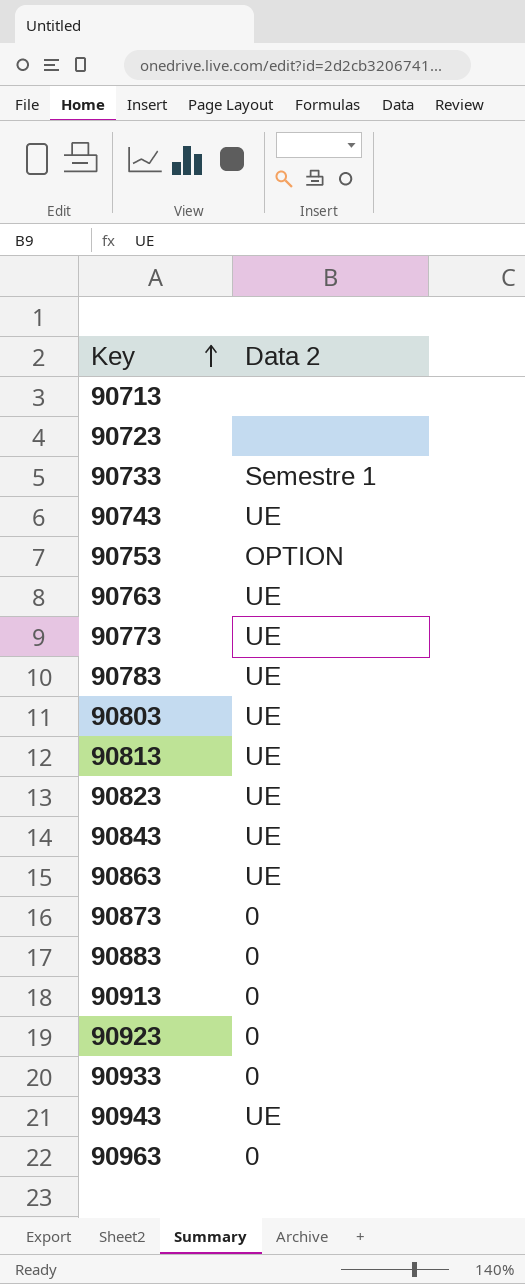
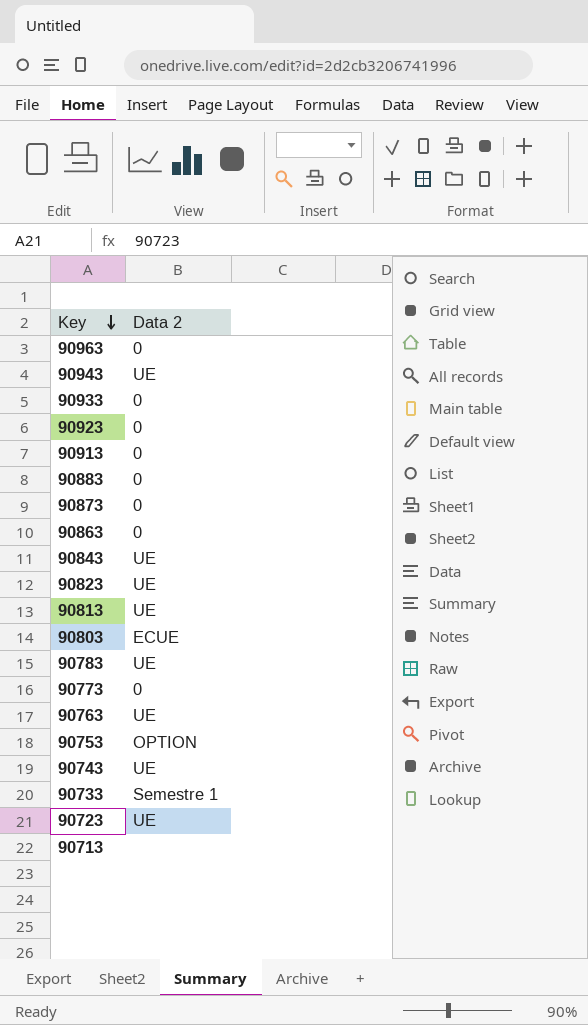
row order: Key ascending -> Key descending
90863 | Data 2: UE -> 0
90803 | Data 2: UE -> ECUE
90773 | Data 2: UE -> 0
90723 | Data 2: none -> UE

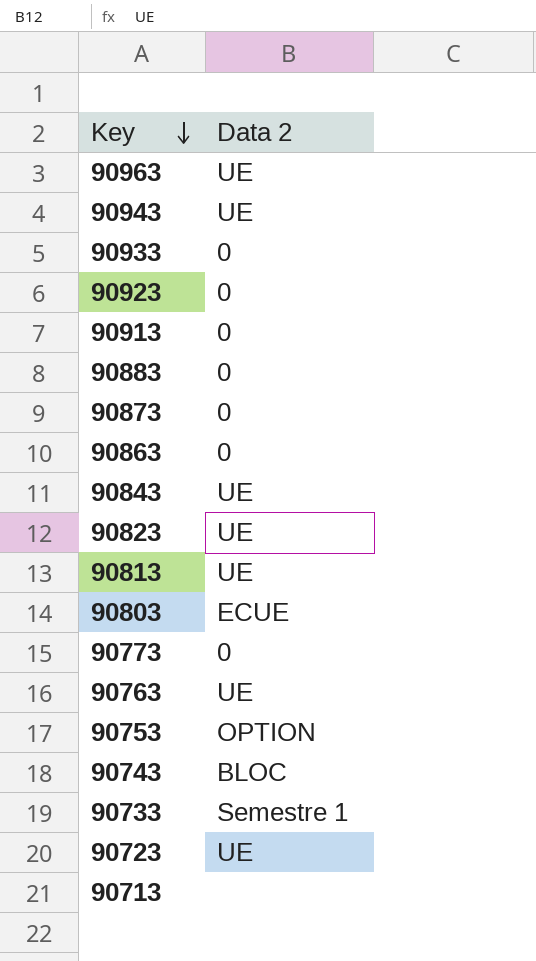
row 90783: UE -> none
90963 | Data 2: 0 -> UE
90743 | Data 2: UE -> BLOC

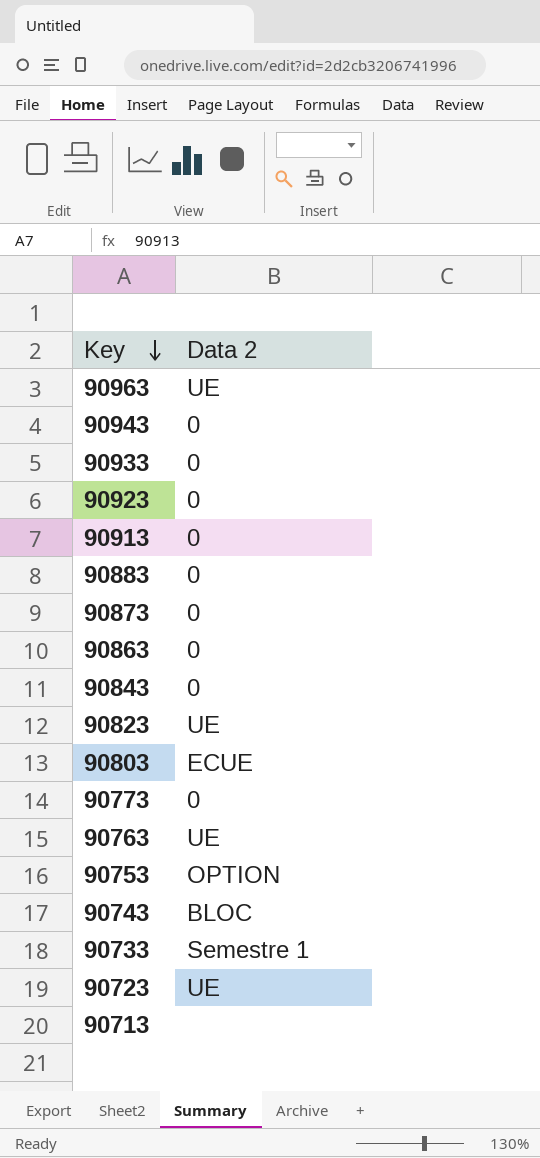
row 90813: UE -> none
90943 | Data 2: UE -> 0
90843 | Data 2: UE -> 0

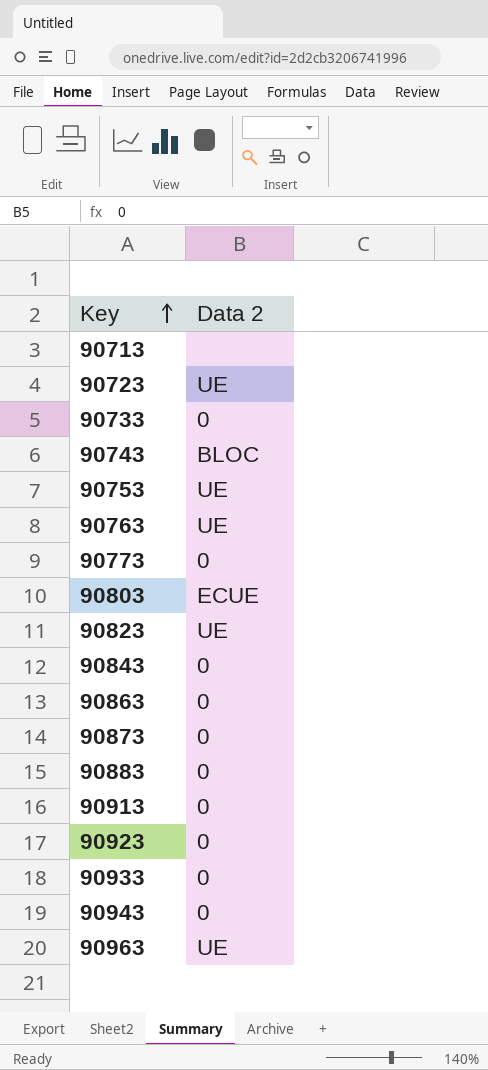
row order: Key descending -> Key ascending
90733 | Data 2: Semestre 1 -> 0
90753 | Data 2: OPTION -> UE

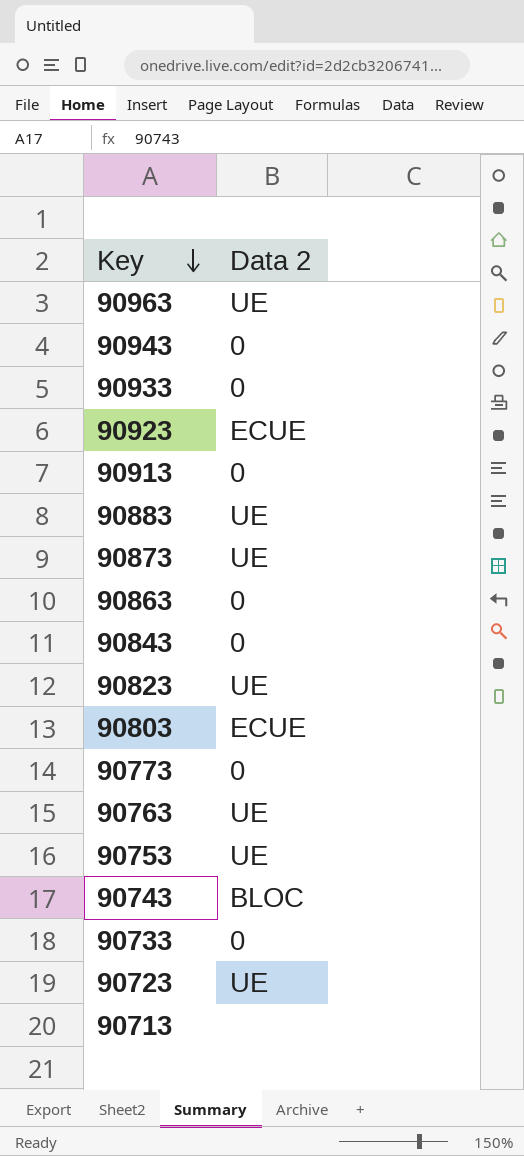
row order: Key ascending -> Key descending
90923 | Data 2: 0 -> ECUE
90883 | Data 2: 0 -> UE
90873 | Data 2: 0 -> UE

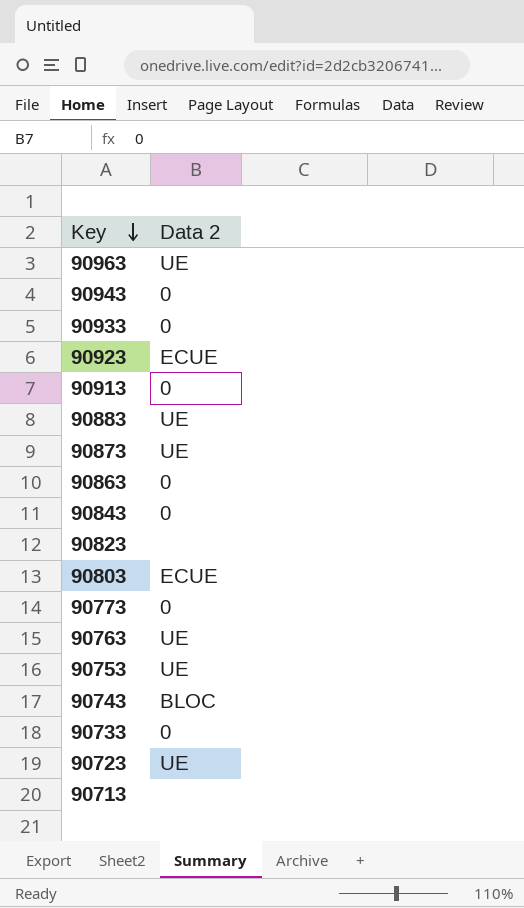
90823 | Data 2: UE -> none

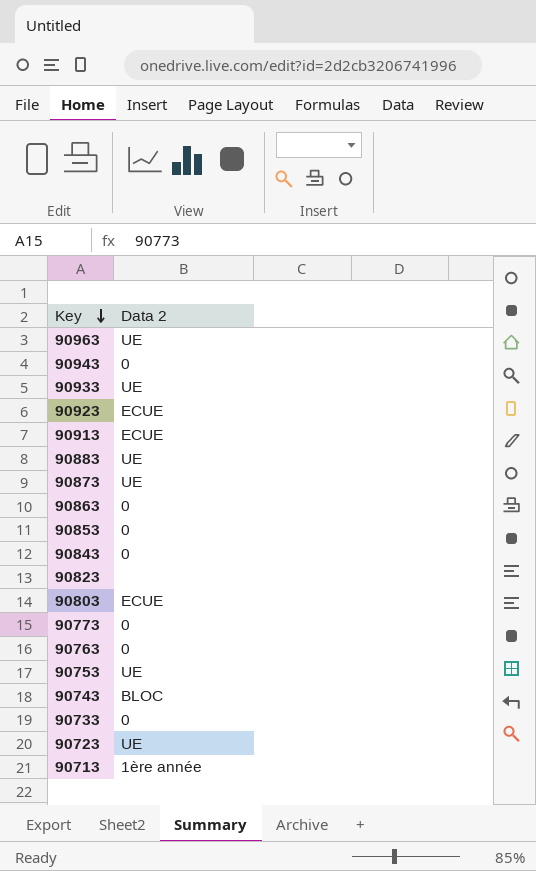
90933 | Data 2: 0 -> UE
90913 | Data 2: 0 -> ECUE
row 90853: none -> 0
90763 | Data 2: UE -> 0
90713 | Data 2: none -> 1ère année

